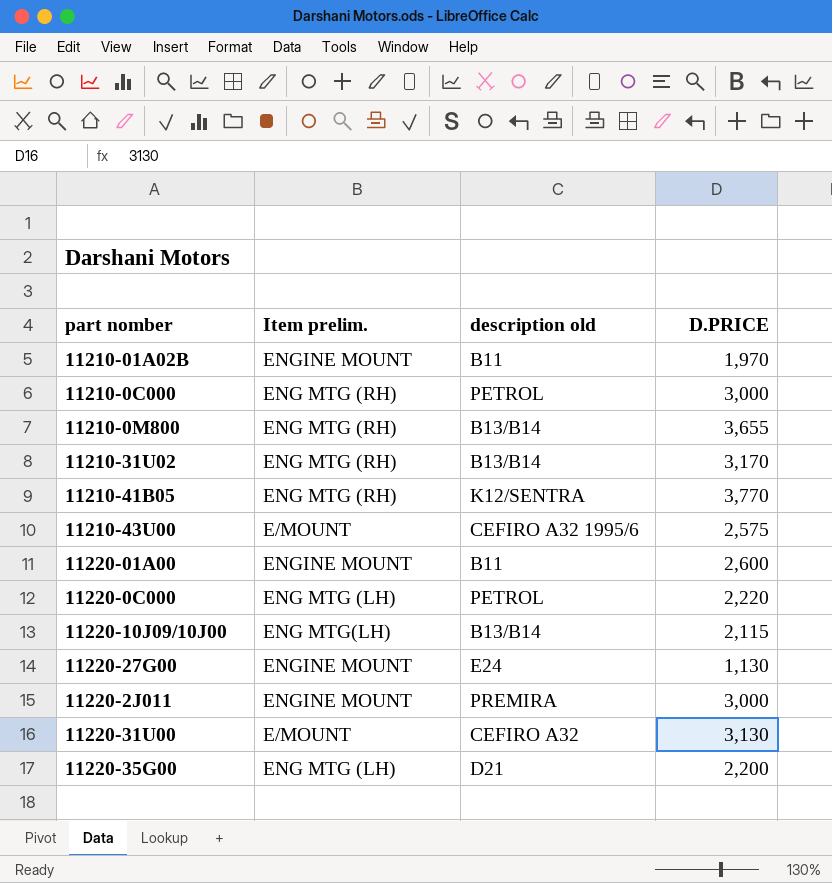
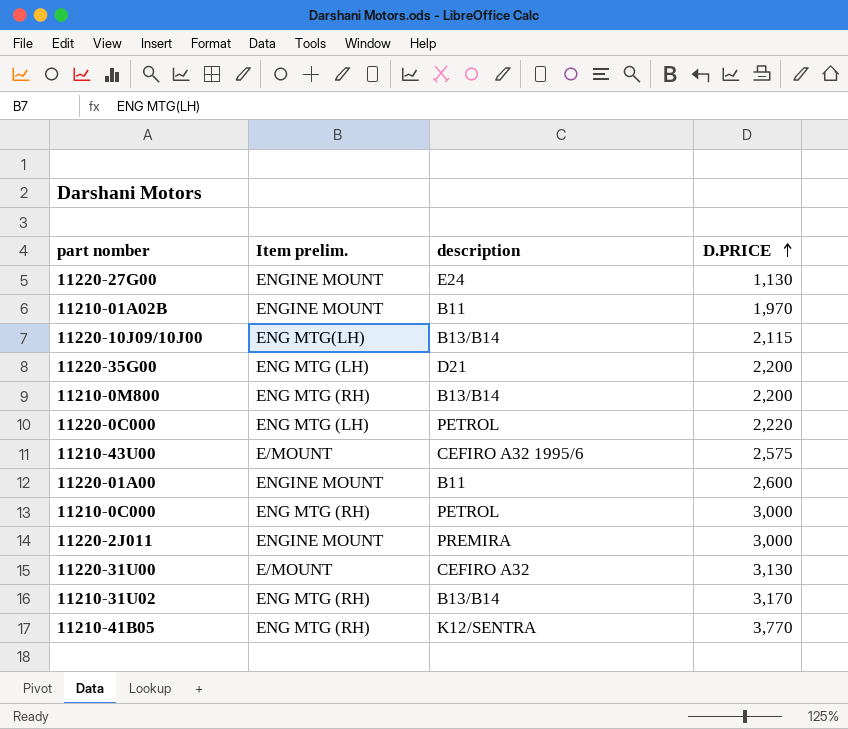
row order: none -> D.PRICE ascending
column name: description old -> description
11210-0M800 | D.PRICE: 3,655 -> 2,200

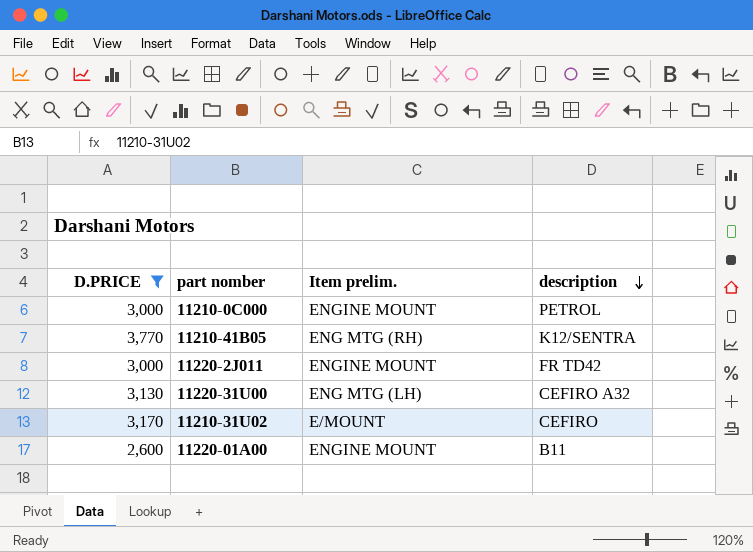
filter: none -> D.PRICE >= 2,600
row order: D.PRICE ascending -> description descending
column D.PRICE | position: 4 -> 1
11210-0C000 | Item prelim.: ENG MTG (RH) -> ENGINE MOUNT
11220-2J011 | description: PREMIRA -> FR TD42
11220-31U00 | Item prelim.: E/MOUNT -> ENG MTG (LH)
11210-31U02 | Item prelim.: ENG MTG (RH) -> E/MOUNT
11210-31U02 | description: B13/B14 -> CEFIRO

